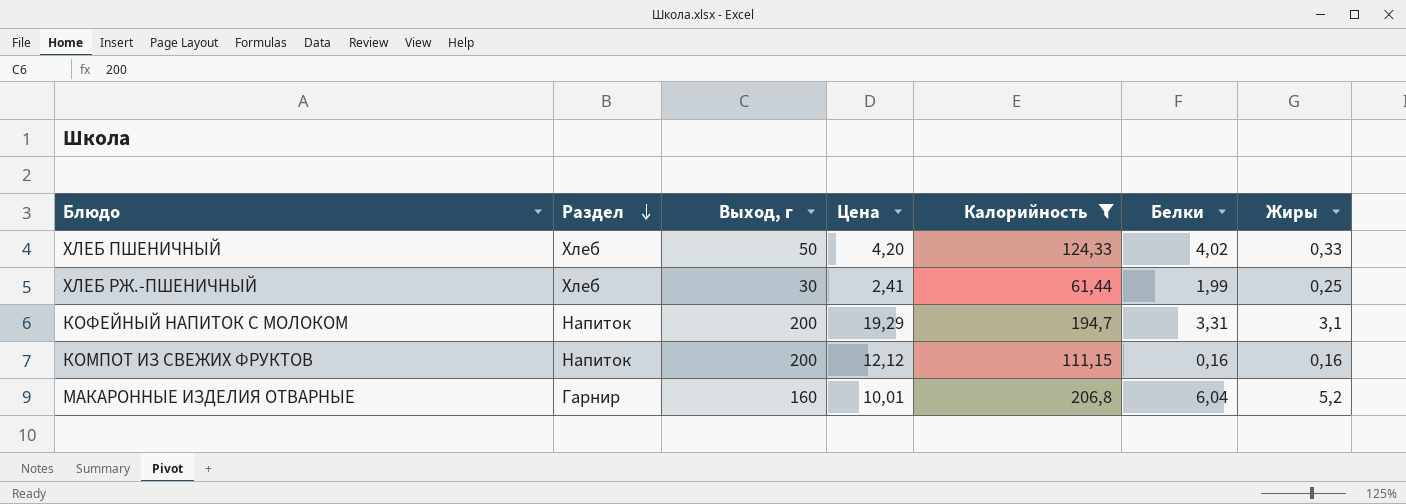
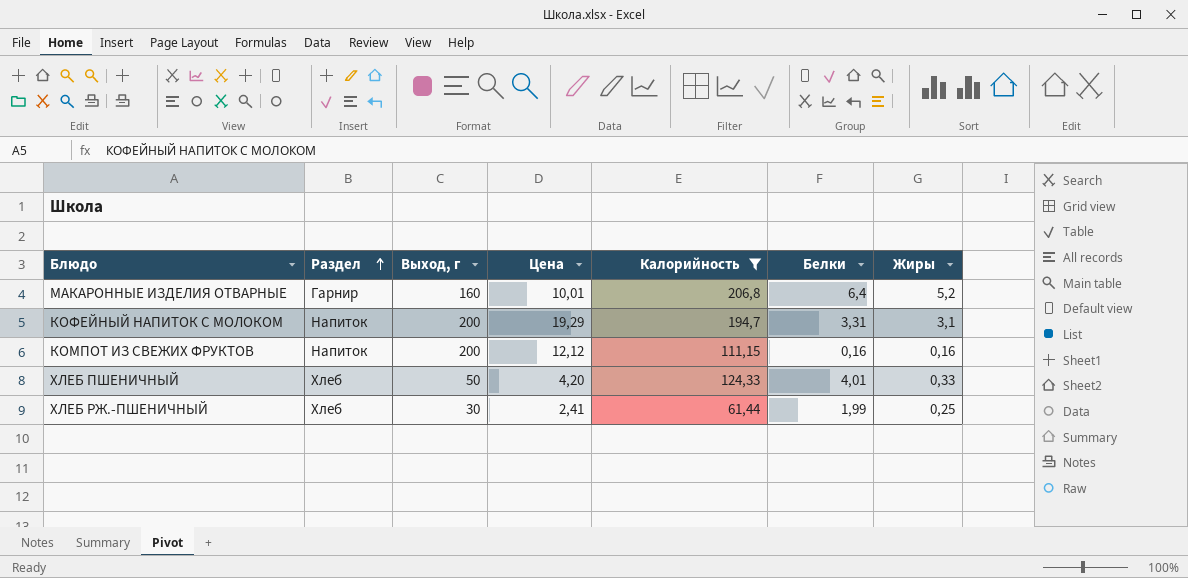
row order: Раздел descending -> Раздел ascending
МАКАРОННЫЕ ИЗДЕЛИЯ ОТВАРНЫЕ | Белки: 6,04 -> 6,4
ХЛЕБ ПШЕНИЧНЫЙ | Белки: 4,02 -> 4,01

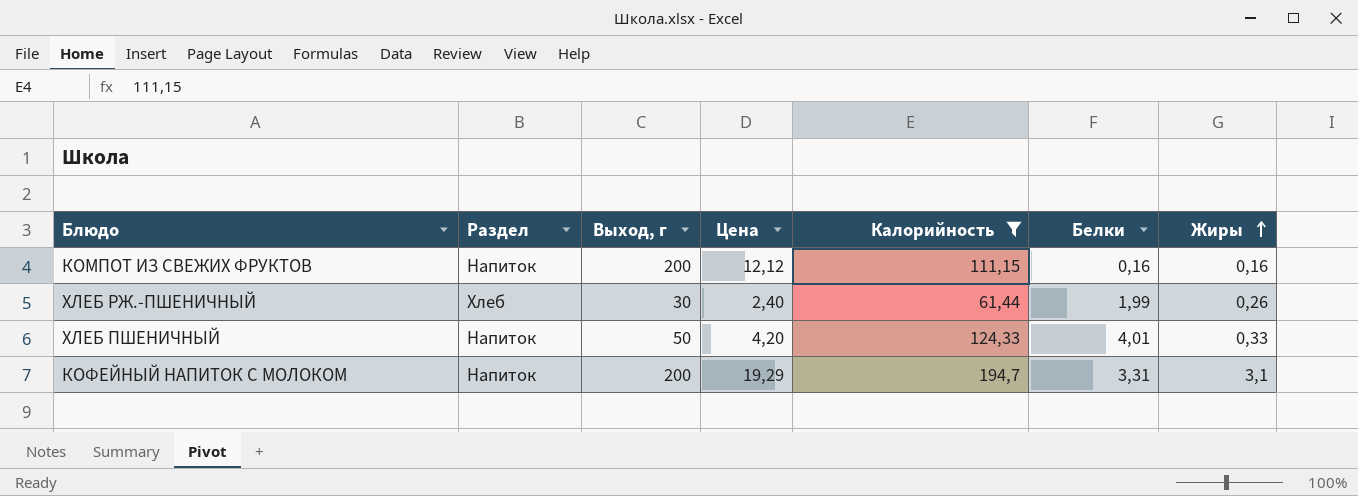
row order: Раздел ascending -> Жиры ascending
row МАКАРОННЫЕ ИЗДЕЛИЯ ОТВАРНЫЕ: Гарнир | 160 | 10,01 | 206,8 | 6,4 | 5,2 -> none
ХЛЕБ РЖ.-ПШЕНИЧНЫЙ | Цена: 2,41 -> 2,40
ХЛЕБ РЖ.-ПШЕНИЧНЫЙ | Жиры: 0,25 -> 0,26
ХЛЕБ ПШЕНИЧНЫЙ | Раздел: Хлеб -> Напиток

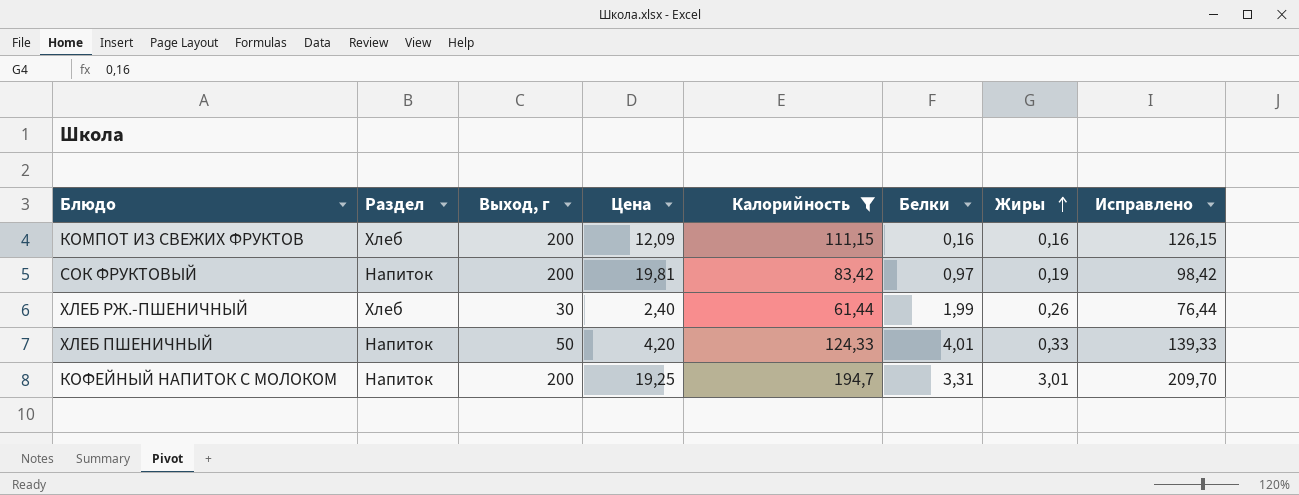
column Исправлено | formula: none -> [Калорийность] + 15
КОМПОТ ИЗ СВЕЖИХ ФРУКТОВ | Раздел: Напиток -> Хлеб
КОМПОТ ИЗ СВЕЖИХ ФРУКТОВ | Цена: 12,12 -> 12,09
row СОК ФРУКТОВЫЙ: none -> Напиток | 200 | 19,81 | 83,42 | 0,97 | 0,19 | 98,42
КОФЕЙНЫЙ НАПИТОК С МОЛОКОМ | Цена: 19,29 -> 19,25
КОФЕЙНЫЙ НАПИТОК С МОЛОКОМ | Жиры: 3,1 -> 3,01

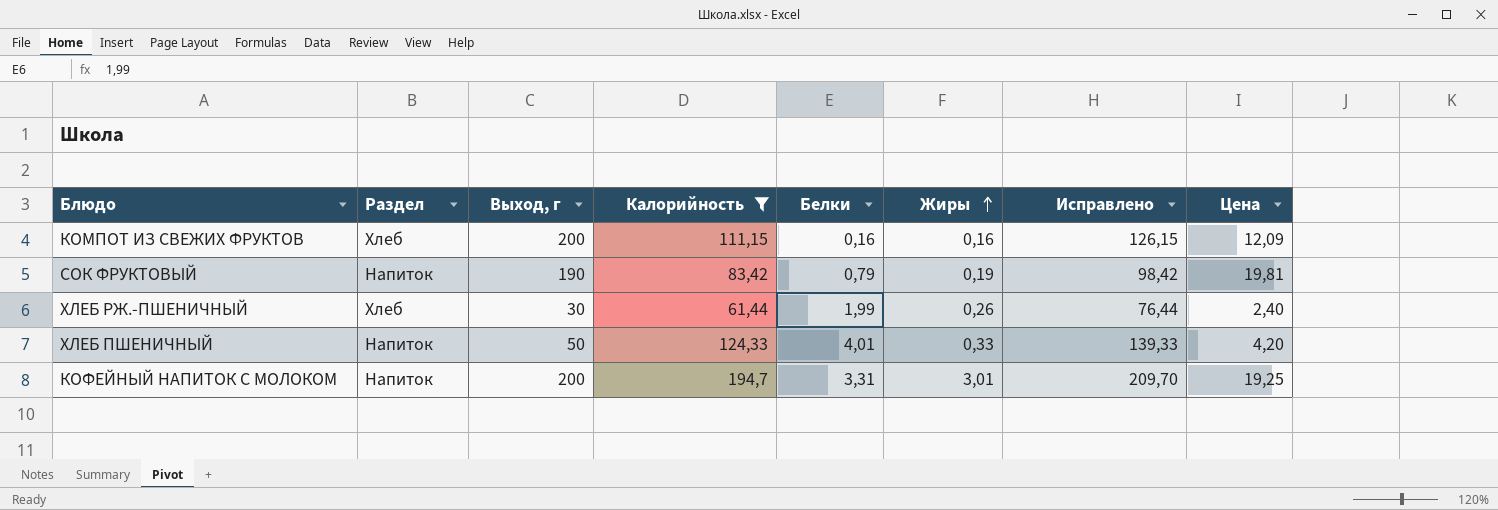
column Цена | position: 4 -> 8
СОК ФРУКТОВЫЙ | Выход, г: 200 -> 190
СОК ФРУКТОВЫЙ | Белки: 0,97 -> 0,79

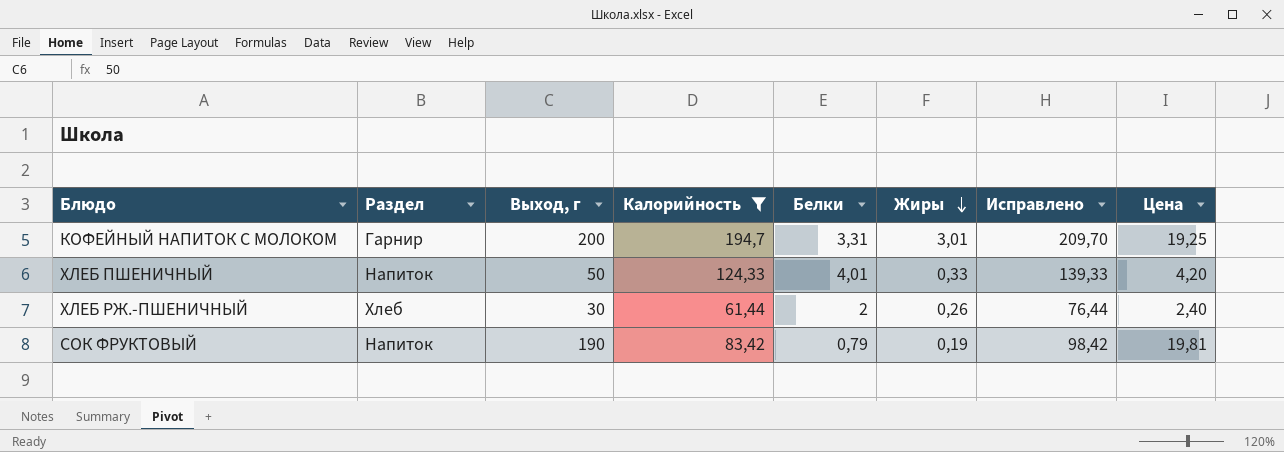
row order: Жиры ascending -> Жиры descending
row КОМПОТ ИЗ СВЕЖИХ ФРУКТОВ: Хлеб | 200 | 111,15 | 0,16 | 0,16 | 126,15 | 12,09 -> none
КОФЕЙНЫЙ НАПИТОК С МОЛОКОМ | Раздел: Напиток -> Гарнир
ХЛЕБ РЖ.-ПШЕНИЧНЫЙ | Белки: 1,99 -> 2

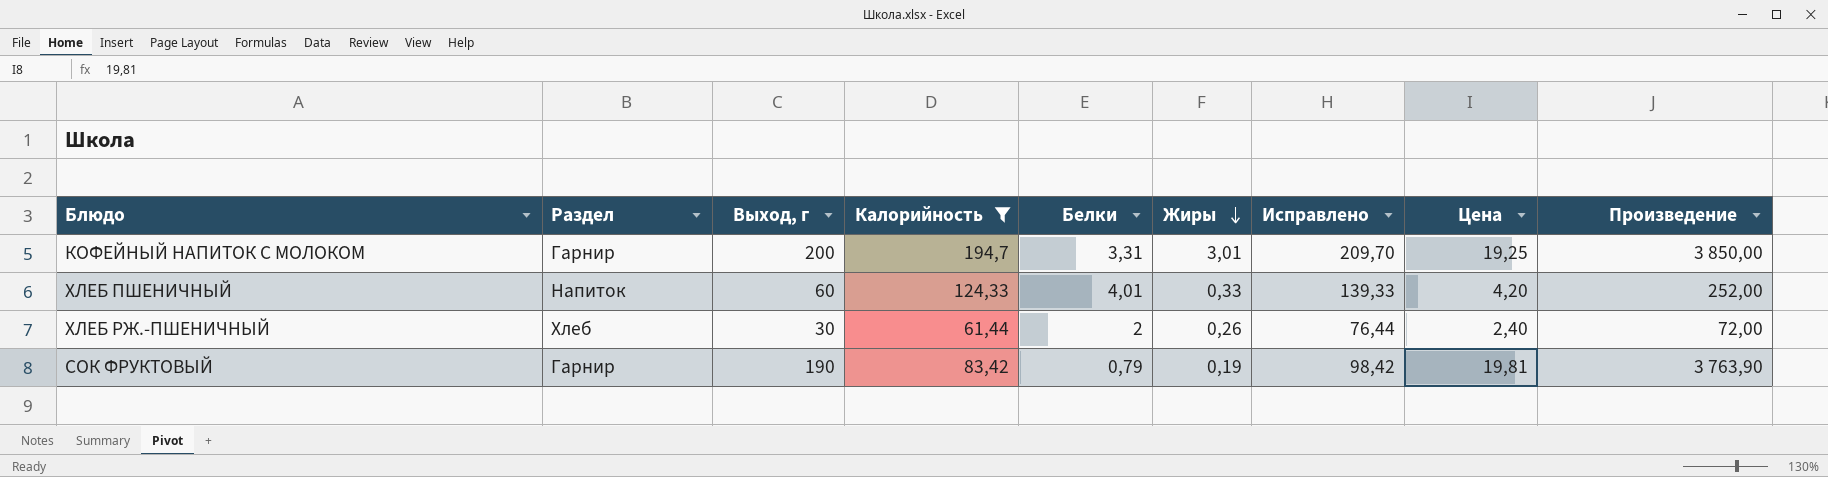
column Произведение | formula: none -> [Выход, г] * [Цена]
ХЛЕБ ПШЕНИЧНЫЙ | Выход, г: 50 -> 60
СОК ФРУКТОВЫЙ | Раздел: Напиток -> Гарнир

